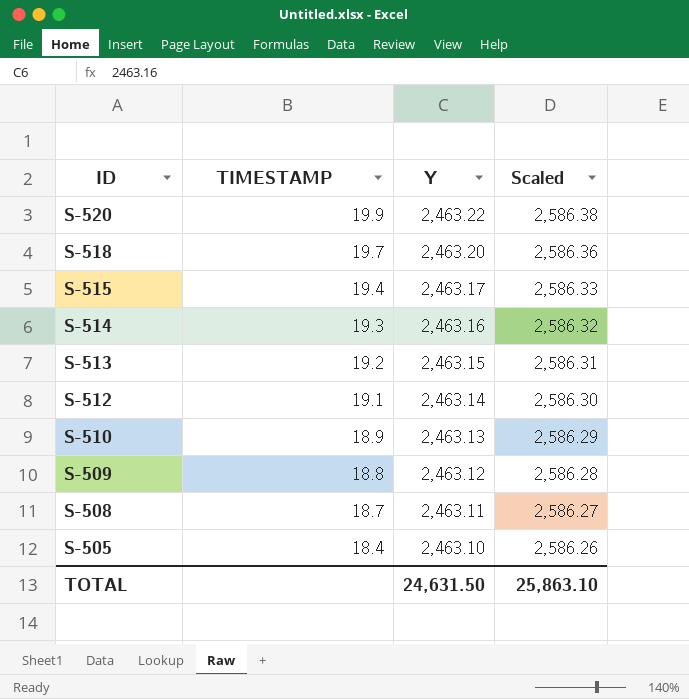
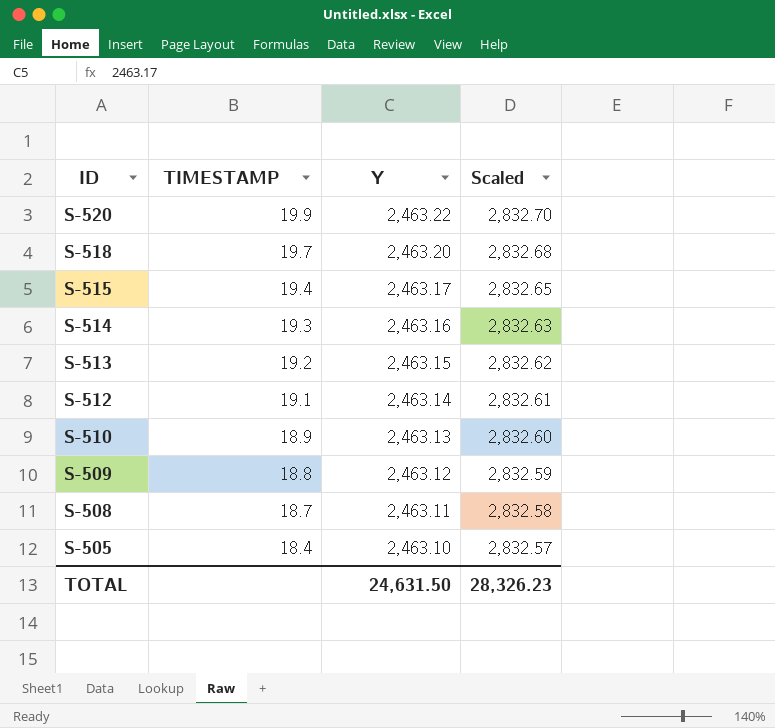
column Scaled | formula: [Y] * 1.05 -> [Y] * 1.15
TOTAL | Scaled: 25,863.10 -> 28,326.23

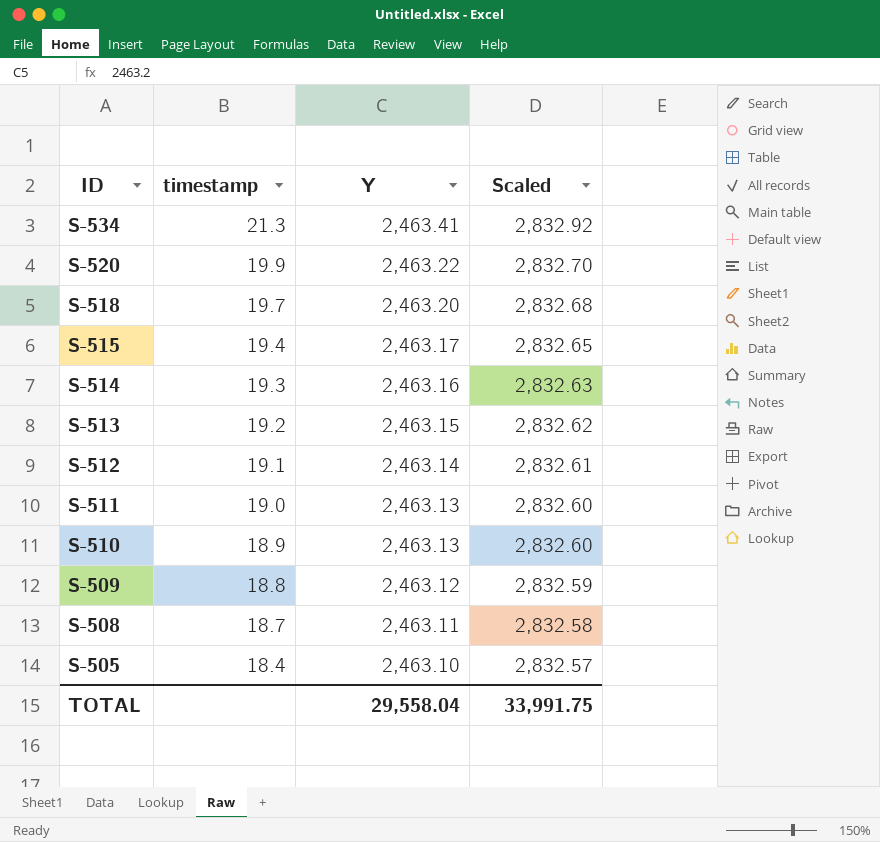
column name: TIMESTAMP -> timestamp
row S-534: none -> 21.3 | 2,463.41 | 2,832.92
row S-511: none -> 19.0 | 2,463.13 | 2,832.60
TOTAL | Y: 24,631.50 -> 29,558.04
TOTAL | Scaled: 28,326.23 -> 33,991.75

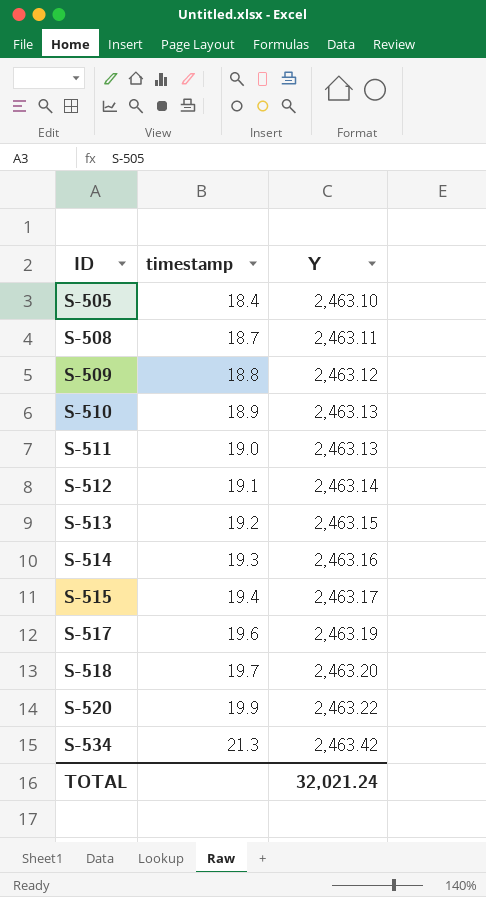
row order: ID descending -> ID ascending
column Scaled | formula: [Y] * 1.15 -> none
row S-517: none -> 19.6 | 2,463.19
S-534 | Y: 2,463.41 -> 2,463.42
TOTAL | Y: 29,558.04 -> 32,021.24

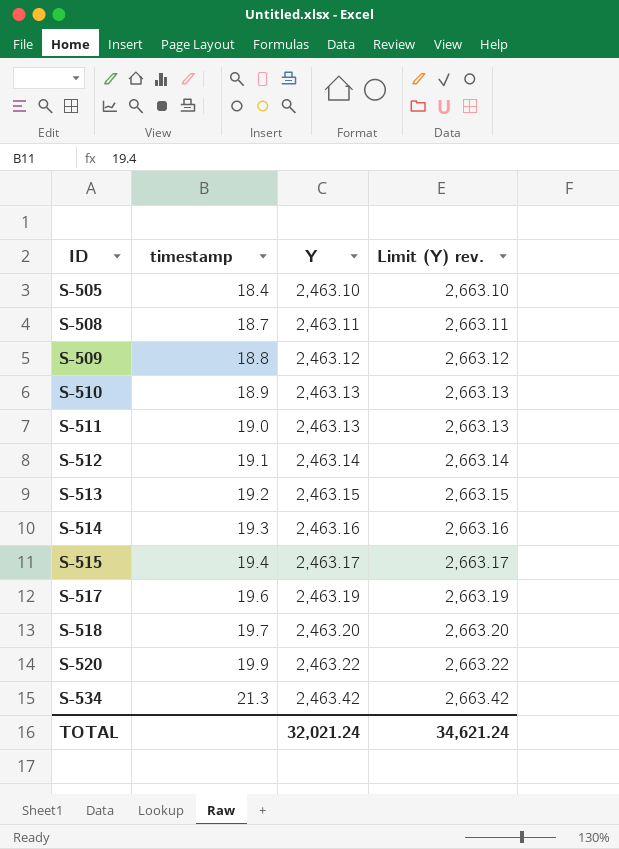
column Limit (Y) rev. | formula: none -> [Y] + 200

